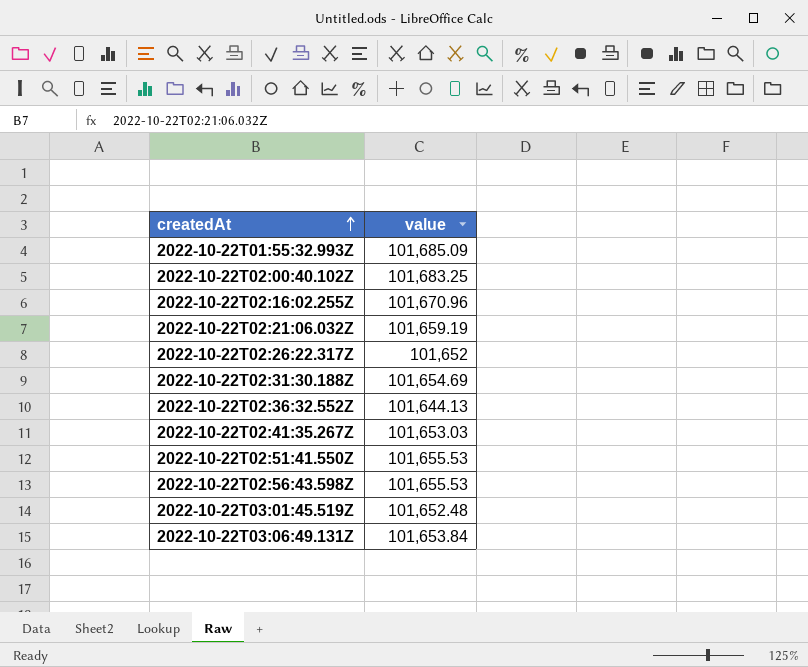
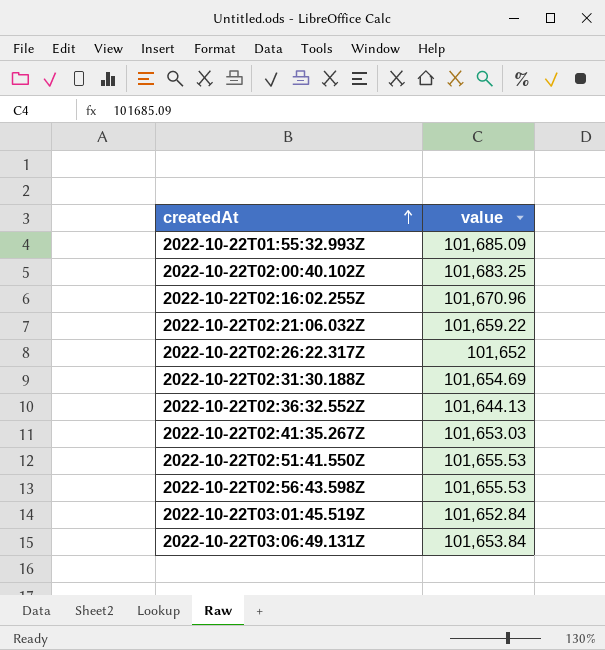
2022-10-22T02:21:06.032Z | value: 101,659.19 -> 101,659.22
2022-10-22T03:01:45.519Z | value: 101,652.48 -> 101,652.84

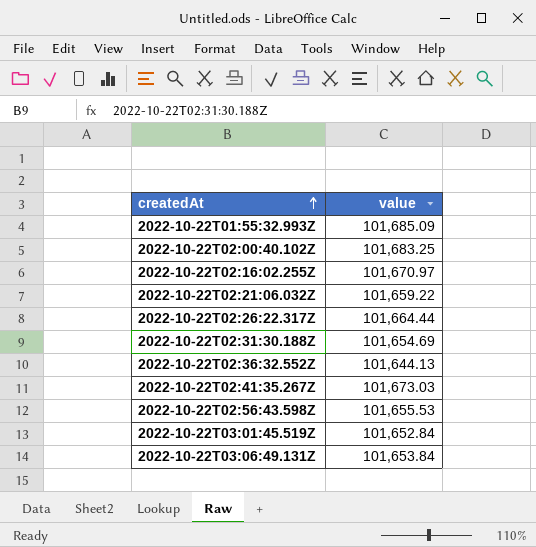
row 2022-10-22T02:51:41.550Z: 101,655.53 -> none
2022-10-22T02:16:02.255Z | value: 101,670.96 -> 101,670.97
2022-10-22T02:26:22.317Z | value: 101,652 -> 101,664.44
2022-10-22T02:41:35.267Z | value: 101,653.03 -> 101,673.03

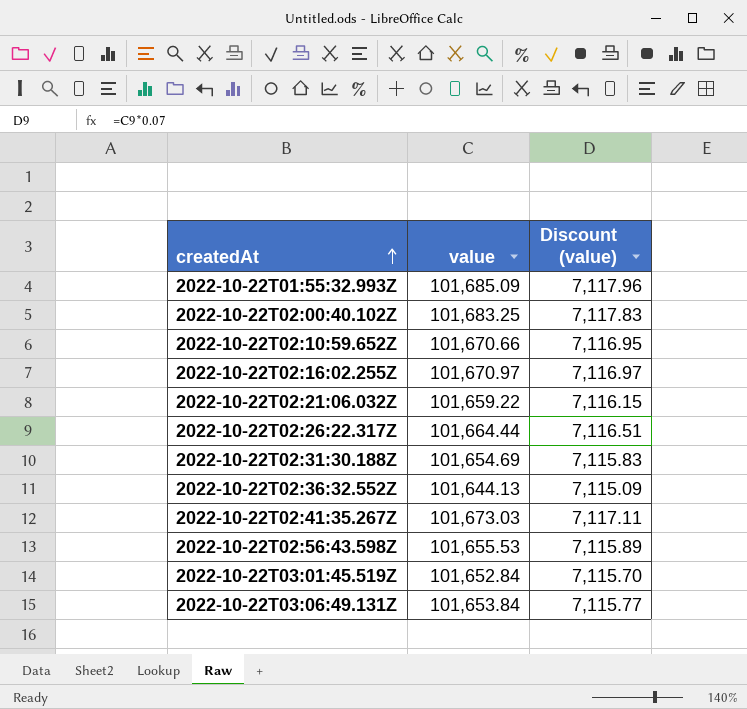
column Discount (value) | formula: none -> [value] * 0.07
row 2022-10-22T02:10:59.652Z: none -> 101,670.66 | 7,116.95

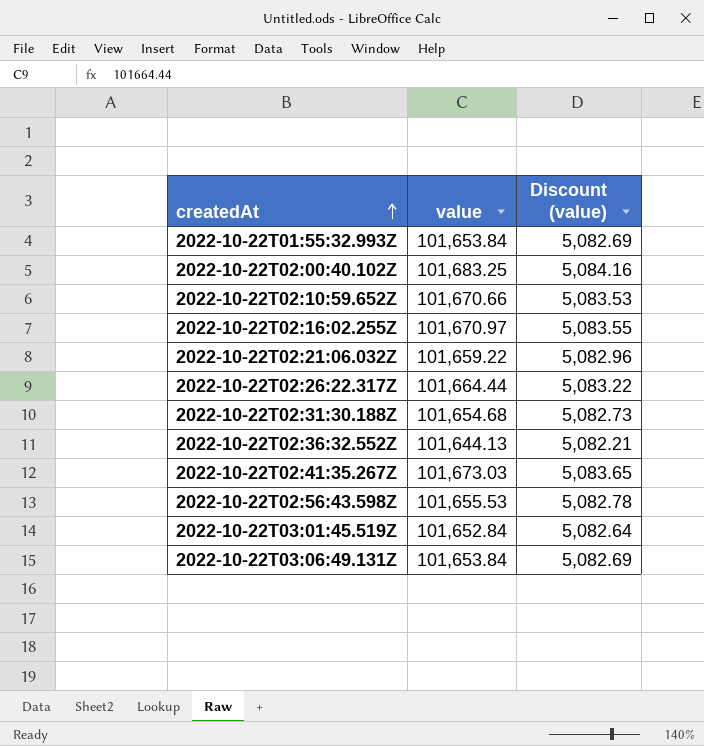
column Discount (value) | formula: [value] * 0.07 -> [value] * 0.05
2022-10-22T01:55:32.993Z | value: 101,685.09 -> 101,653.84
2022-10-22T02:31:30.188Z | value: 101,654.69 -> 101,654.68

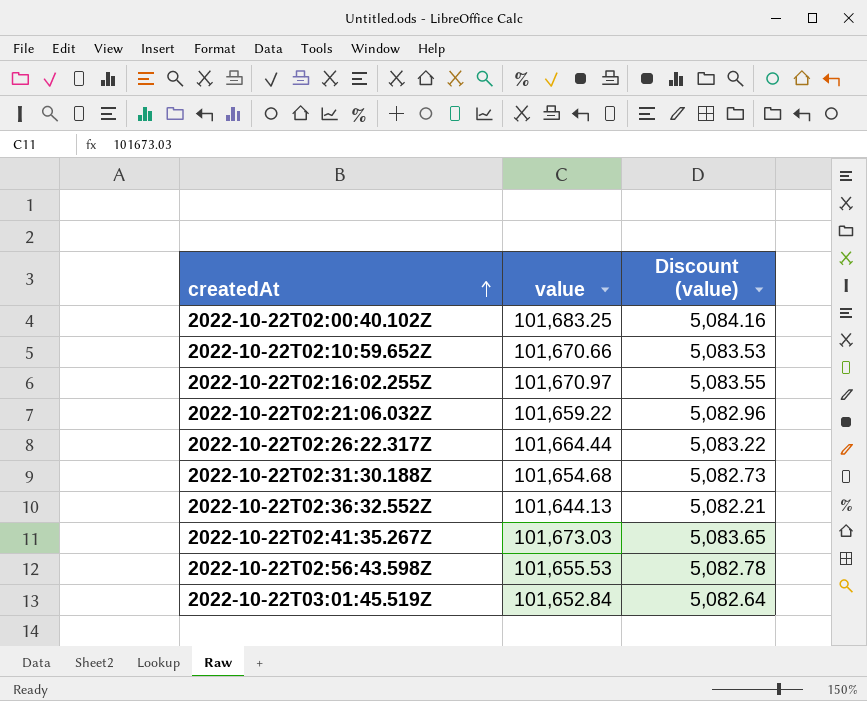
row 2022-10-22T01:55:32.993Z: 101,653.84 | 5,082.69 -> none
row 2022-10-22T03:06:49.131Z: 101,653.84 | 5,082.69 -> none

